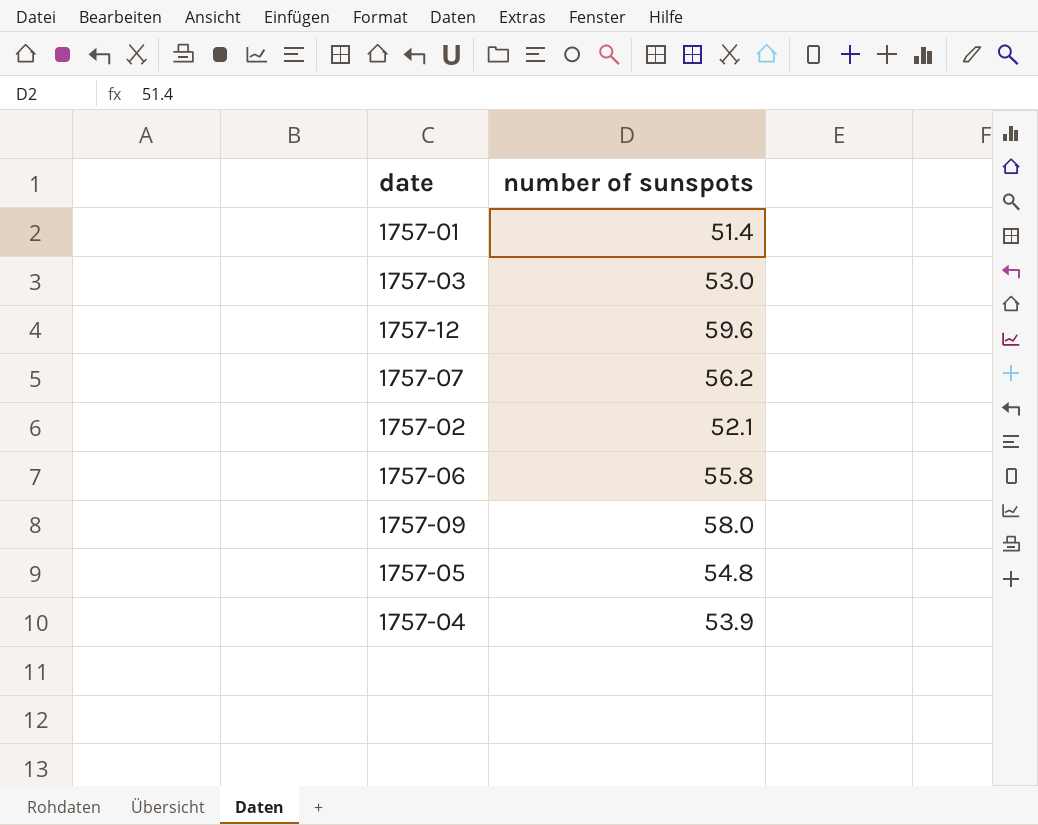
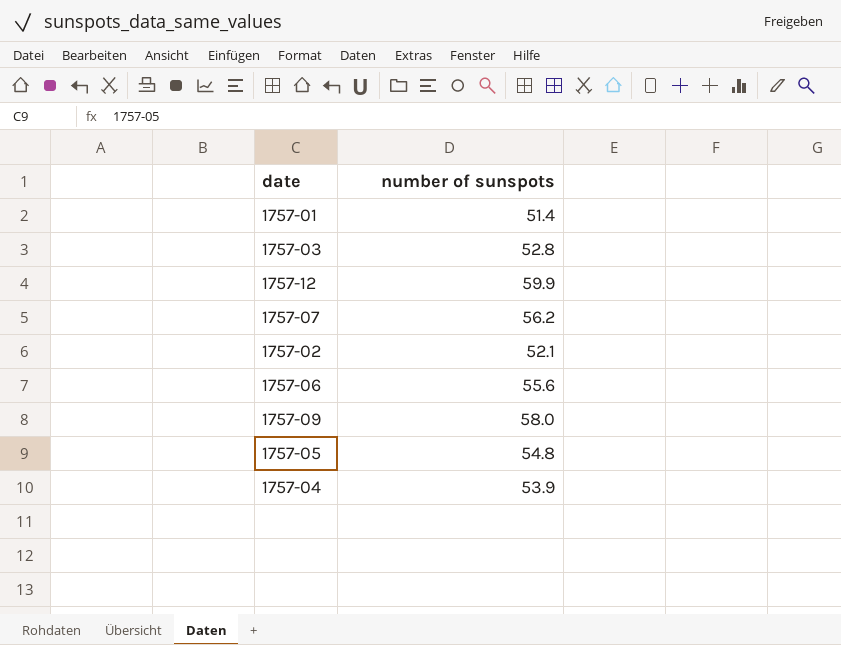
1757-03 | number of sunspots: 53.0 -> 52.8
1757-12 | number of sunspots: 59.6 -> 59.9
1757-06 | number of sunspots: 55.8 -> 55.6

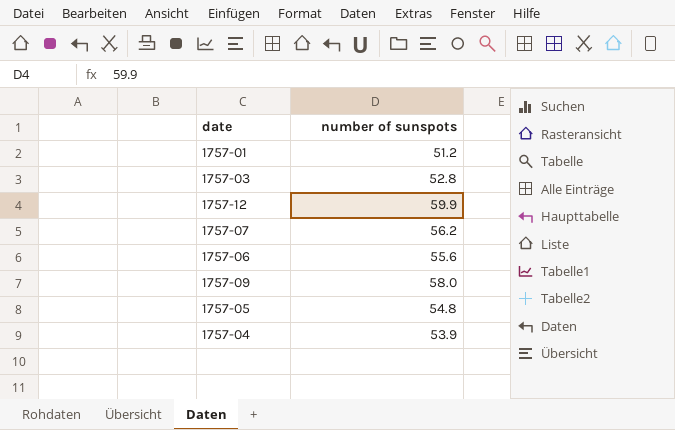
row 1757-02: 52.1 -> none
1757-01 | number of sunspots: 51.4 -> 51.2

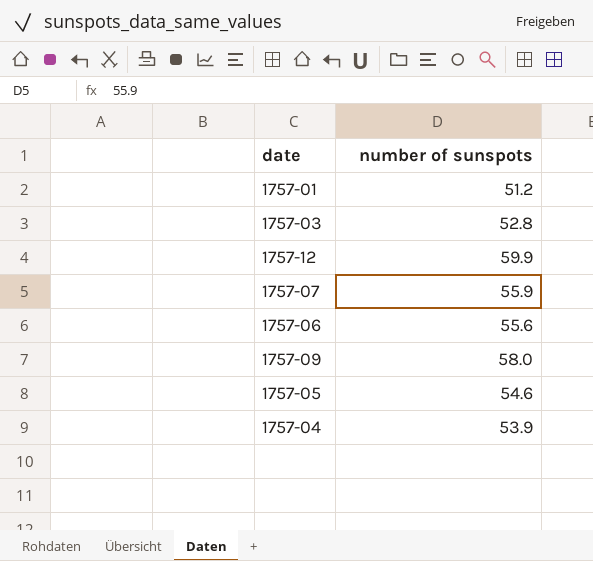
1757-07 | number of sunspots: 56.2 -> 55.9
1757-05 | number of sunspots: 54.8 -> 54.6

